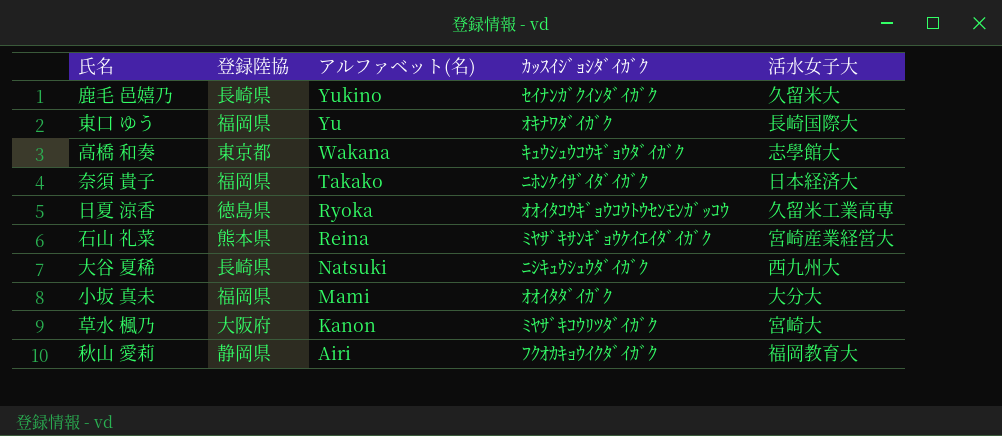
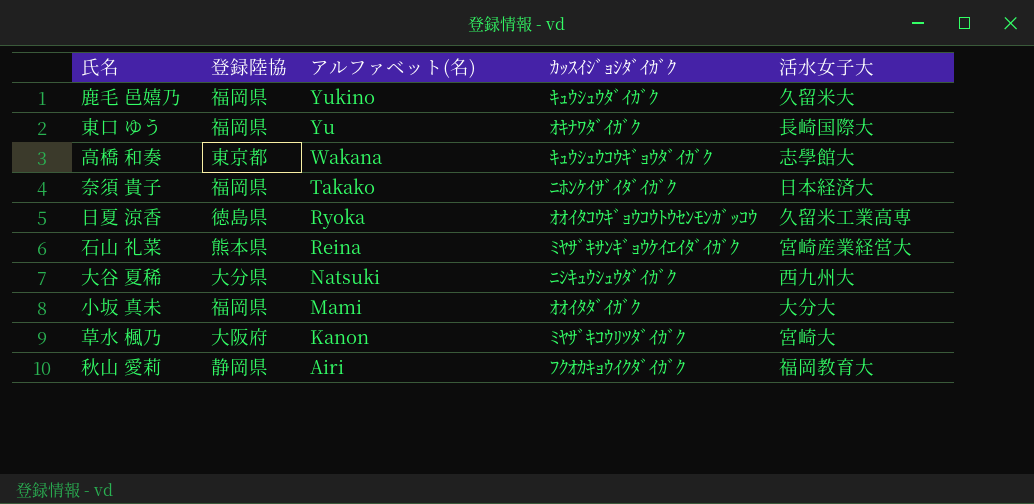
鹿毛 邑嬉乃 | 登録陸協: 長崎県 -> 福岡県
鹿毛 邑嬉乃 | ｶｯｽｲｼﾞｮｼﾀﾞｲｶﾞｸ: ｾｲﾅﾝｶﾞｸｲﾝﾀﾞｲｶﾞｸ -> ｷｭｳｼｭｳﾀﾞｲｶﾞｸ
大谷 夏稀 | 登録陸協: 長崎県 -> 大分県

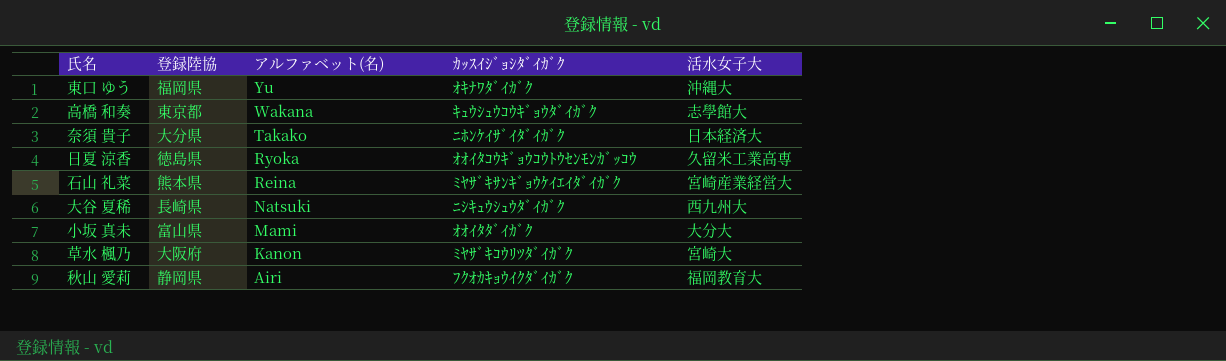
row 鹿毛 邑嬉乃: 福岡県 | Yukino | ｷｭｳｼｭｳﾀﾞｲｶﾞｸ | 久留米大 -> none
東口 ゆう | 活水女子大: 長崎国際大 -> 沖縄大
奈須 貴子 | 登録陸協: 福岡県 -> 大分県
大谷 夏稀 | 登録陸協: 大分県 -> 長崎県
小坂 真未 | 登録陸協: 福岡県 -> 富山県

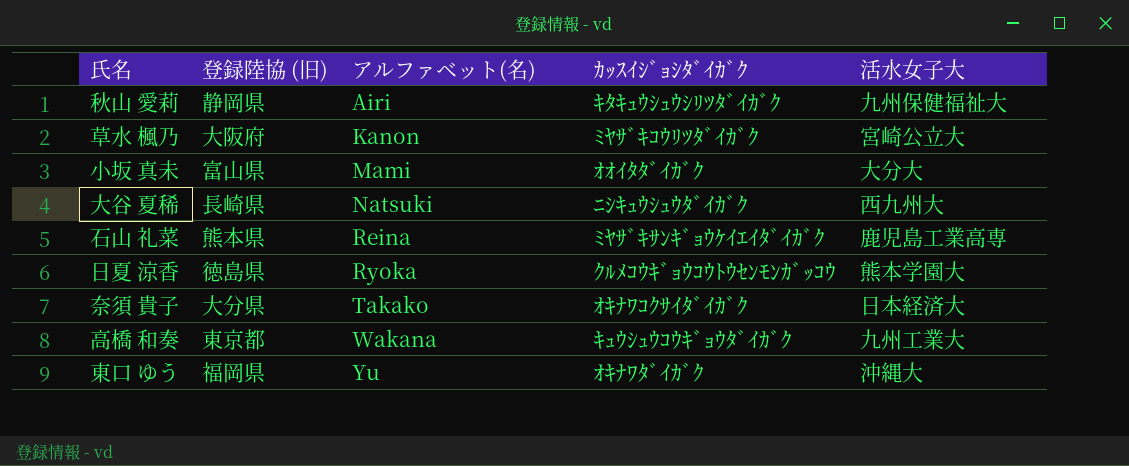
row order: アルファベット(名) descending -> アルファベット(名) ascending
column name: 登録陸協 -> 登録陸協 (旧)
秋山 愛莉 | ｶｯｽｲｼﾞｮｼﾀﾞｲｶﾞｸ: ﾌｸｵｶｷｮｳｲｸﾀﾞｲｶﾞｸ -> ｷﾀｷｭｳｼｭｳｼﾘﾂﾀﾞｲｶﾞｸ
秋山 愛莉 | 活水女子大: 福岡教育大 -> 九州保健福祉大
草水 楓乃 | 活水女子大: 宮崎大 -> 宮崎公立大
石山 礼菜 | 活水女子大: 宮崎産業経営大 -> 鹿児島工業高専
日夏 涼香 | ｶｯｽｲｼﾞｮｼﾀﾞｲｶﾞｸ: ｵｵｲﾀｺｳｷﾞｮｳｺｳﾄｳｾﾝﾓﾝｶﾞｯｺｳ -> ｸﾙﾒｺｳｷﾞｮｳｺｳﾄｳｾﾝﾓﾝｶﾞｯｺｳ
日夏 涼香 | 活水女子大: 久留米工業高専 -> 熊本学園大
奈須 貴子 | ｶｯｽｲｼﾞｮｼﾀﾞｲｶﾞｸ: ﾆﾎﾝｹｲｻﾞｲﾀﾞｲｶﾞｸ -> ｵｷﾅﾜｺｸｻｲﾀﾞｲｶﾞｸ
高橋 和奏 | 活水女子大: 志學館大 -> 九州工業大

